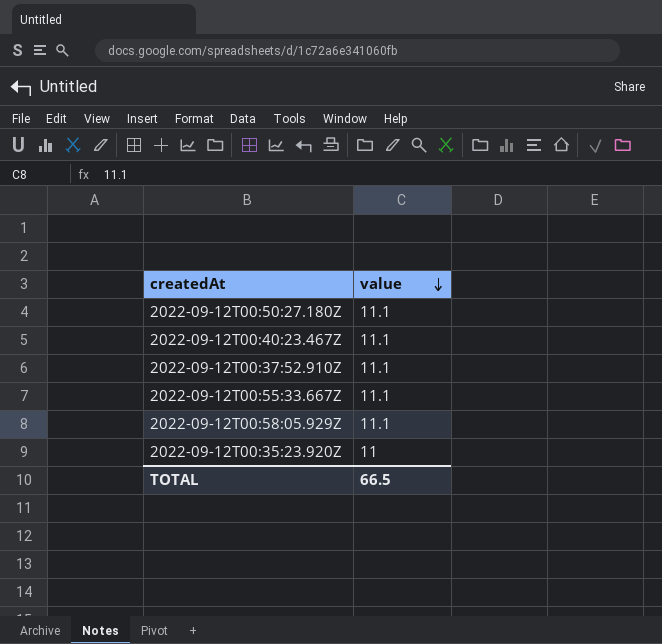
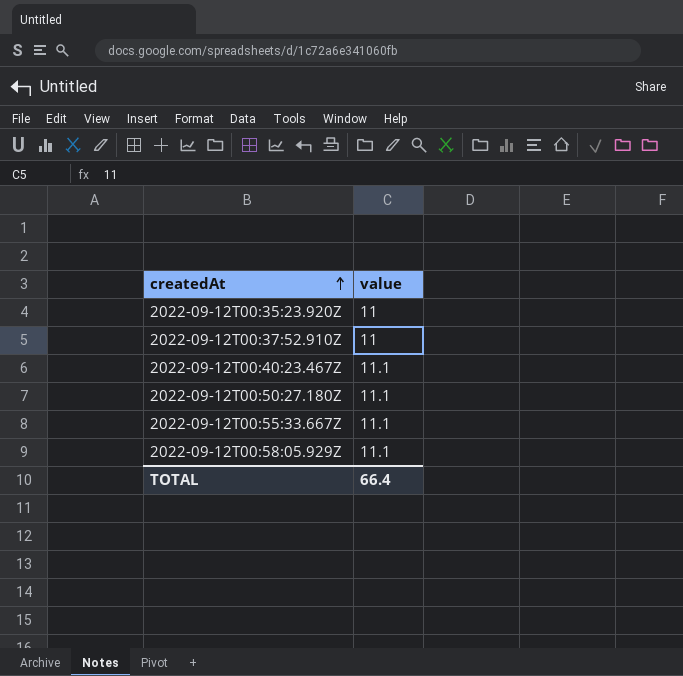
row order: value descending -> createdAt ascending
2022-09-12T00:37:52.910Z | value: 11.1 -> 11
TOTAL | value: 66.5 -> 66.4

